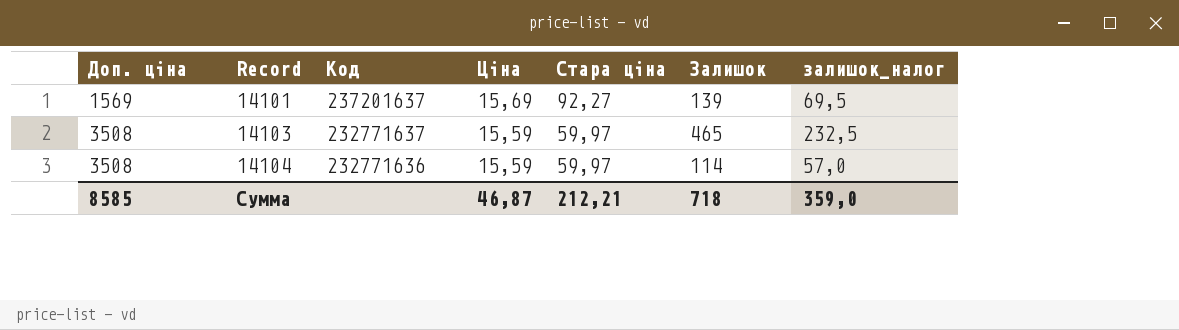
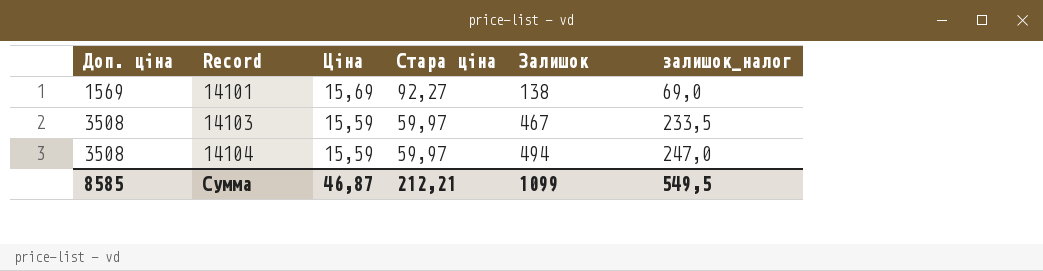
column Код | position: 3 -> none
14101 | Залишок: 139 -> 138
14101 | залишок_налог: 69,5 -> 69,0
14103 | Залишок: 465 -> 467
14103 | залишок_налог: 232,5 -> 233,5
14104 | Залишок: 114 -> 494
14104 | залишок_налог: 57,0 -> 247,0
Сумма | Залишок: 718 -> 1099
Сумма | залишок_налог: 359,0 -> 549,5

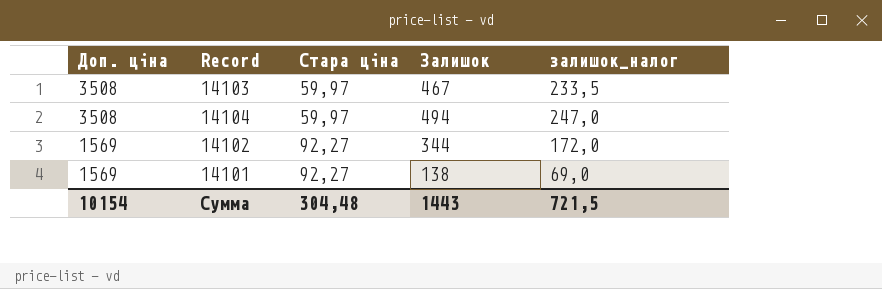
row order: Доп. ціна ascending -> Доп. ціна descending
column Ціна | position: 3 -> none
row 14102: none -> 1569 | 92,27 | 344 | 172,0
Сумма | Доп. ціна: 8585 -> 10154
Сумма | Стара ціна: 212,21 -> 304,48
Сумма | Залишок: 1099 -> 1443
Сумма | залишок_налог: 549,5 -> 721,5

